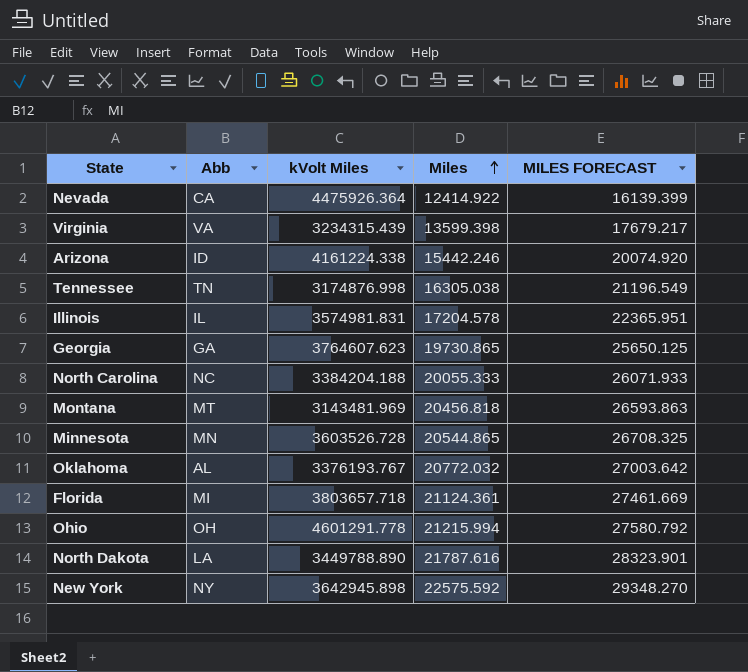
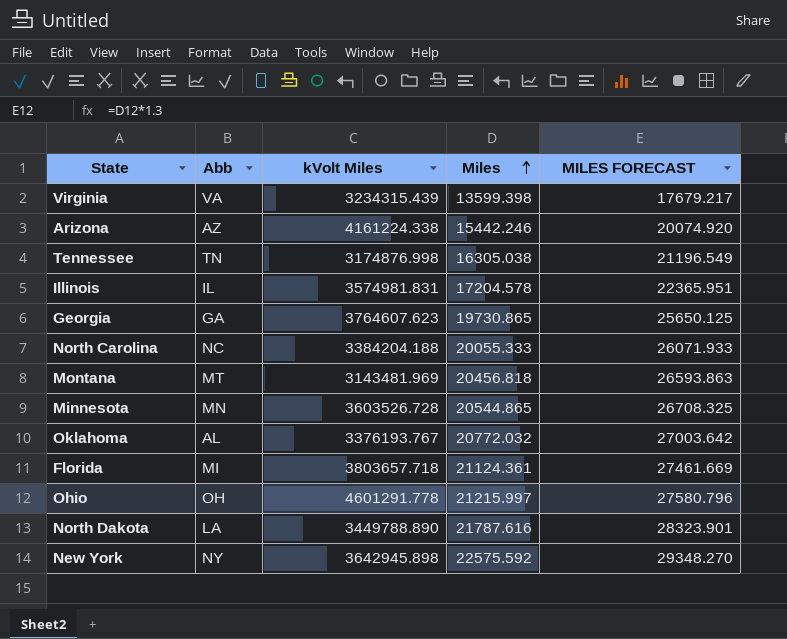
row Nevada: CA | 4475926.364 | 12414.922 | 16139.399 -> none
Arizona | Abb: ID -> AZ
Ohio | Miles: 21215.994 -> 21215.997
Ohio | MILES FORECAST: 27580.792 -> 27580.796

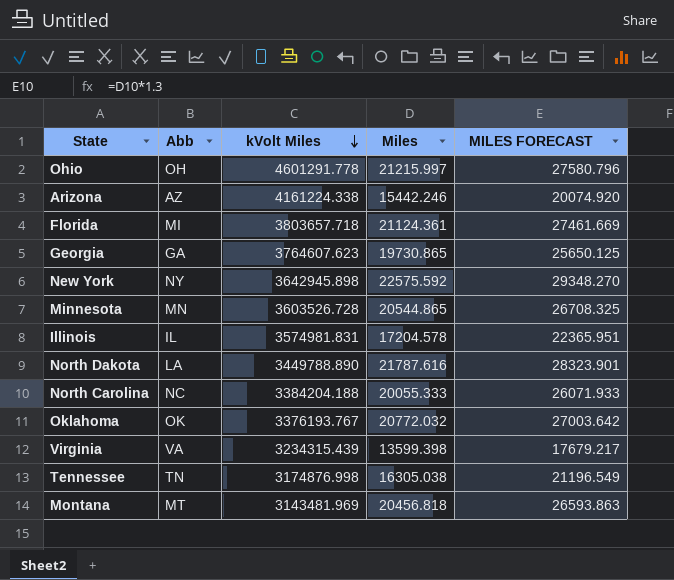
row order: Miles ascending -> kVolt Miles descending
Oklahoma | Abb: AL -> OK

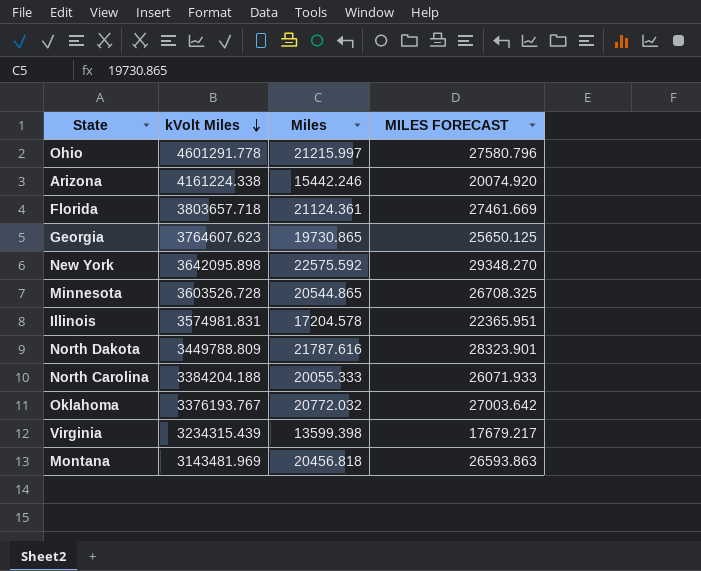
column Abb | position: 2 -> none
row Tennessee: TN | 3174876.998 | 16305.038 | 21196.549 -> none
New York | kVolt Miles: 3642945.898 -> 3642095.898
North Dakota | kVolt Miles: 3449788.890 -> 3449788.809

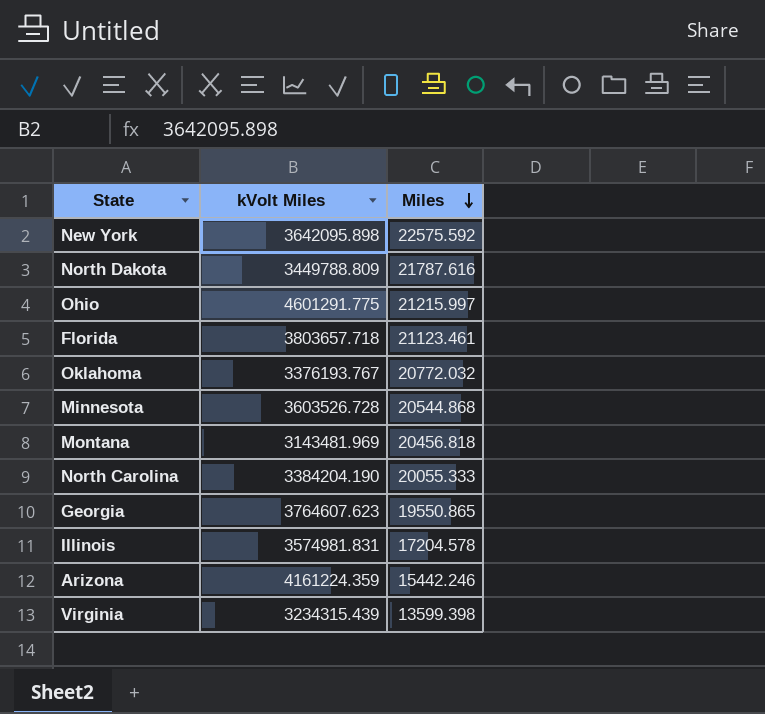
row order: kVolt Miles descending -> Miles descending
column MILES FORECAST | formula: [Miles] * 1.3 -> none
Ohio | kVolt Miles: 4601291.778 -> 4601291.775
Florida | Miles: 21124.361 -> 21123.461
Minnesota | Miles: 20544.865 -> 20544.868
North Carolina | kVolt Miles: 3384204.188 -> 3384204.190
Georgia | Miles: 19730.865 -> 19550.865
Arizona | kVolt Miles: 4161224.338 -> 4161224.359

